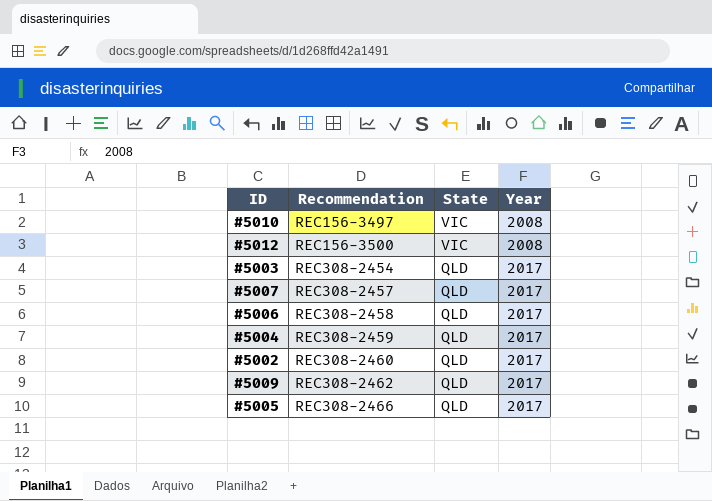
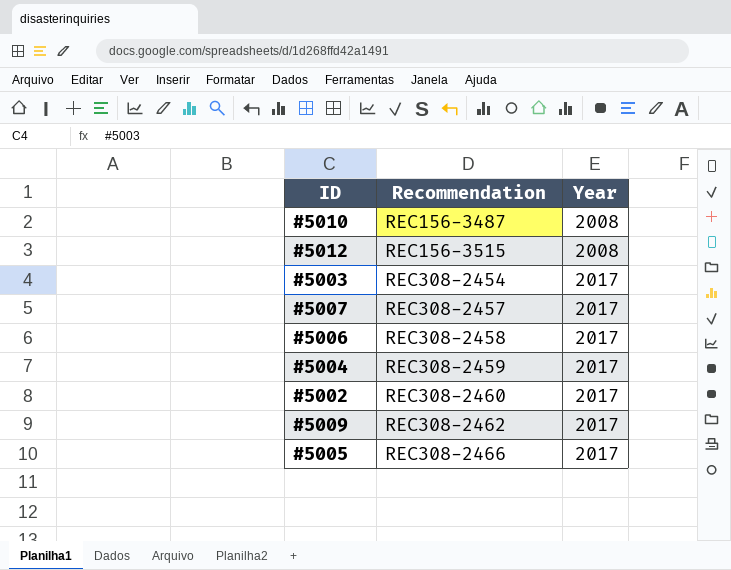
column State | position: 3 -> none
#5010 | Recommendation: REC156-3497 -> REC156-3487
#5012 | Recommendation: REC156-3500 -> REC156-3515

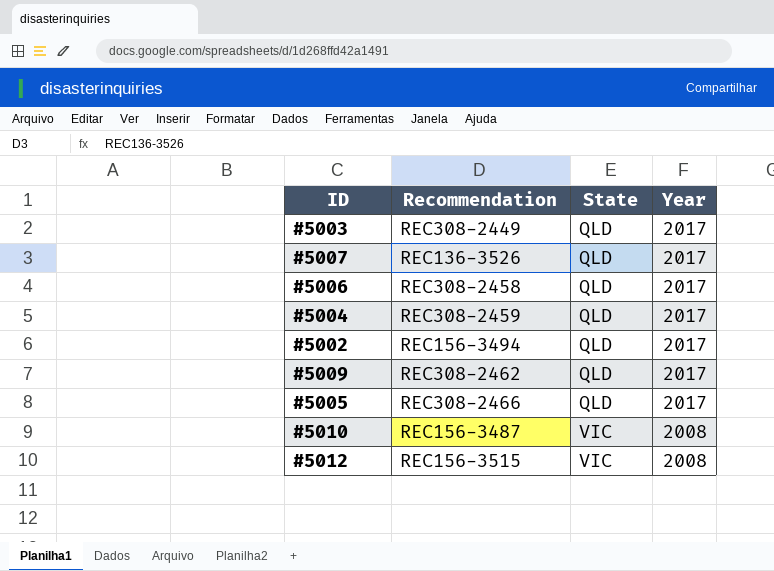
row order: Recommendation ascending -> State ascending
column State | position: none -> 3
#5003 | Recommendation: REC308-2454 -> REC308-2449
#5007 | Recommendation: REC308-2457 -> REC136-3526
#5002 | Recommendation: REC308-2460 -> REC156-3494

